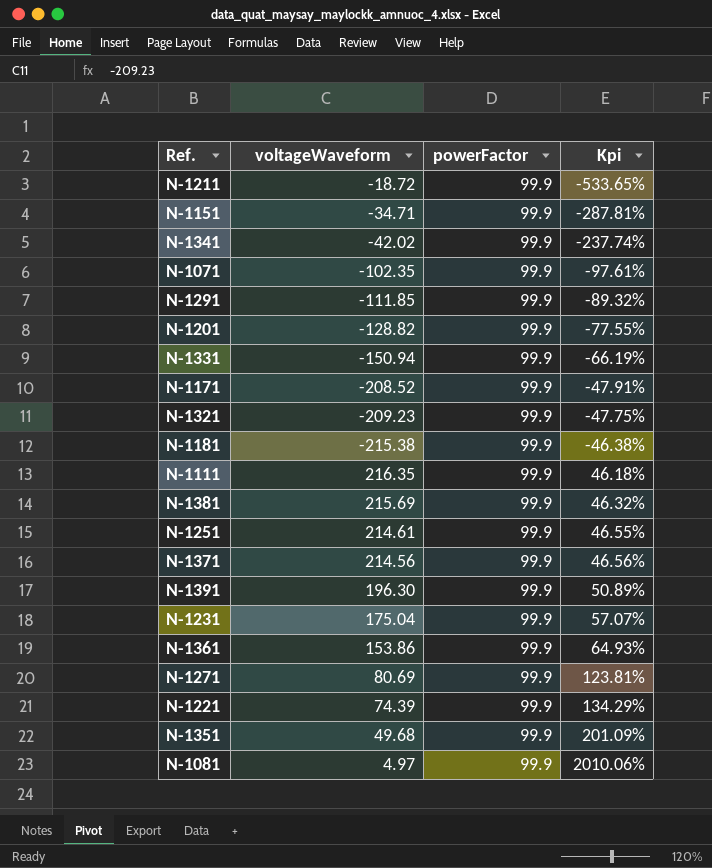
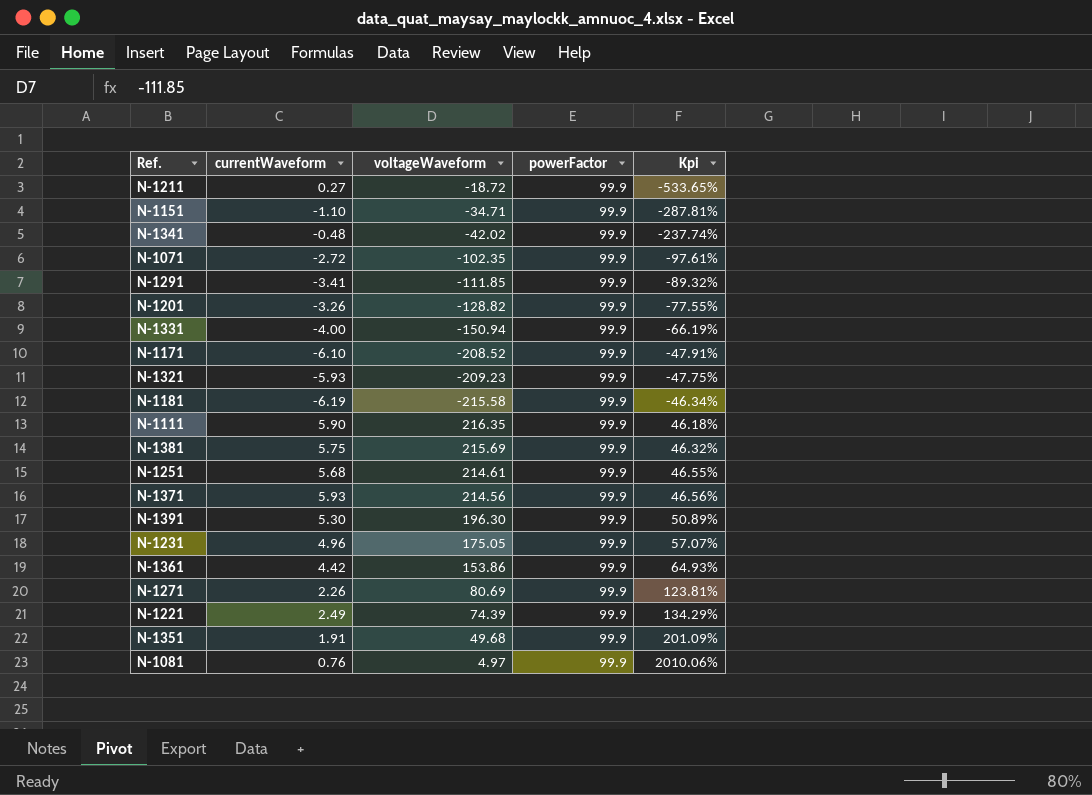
column currentWaveform | position: none -> 2
N-1181 | voltageWaveform: -215.38 -> -215.58
N-1181 | Kpi: -46.38% -> -46.34%
N-1231 | voltageWaveform: 175.04 -> 175.05

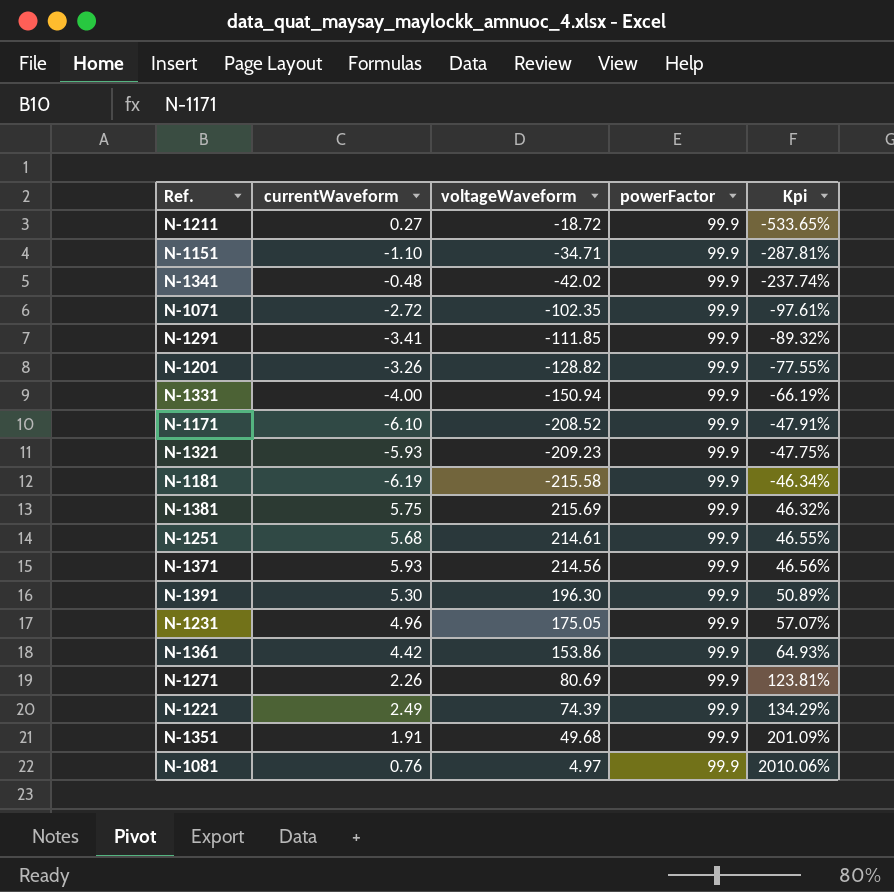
row N-1111: 5.90 | 216.35 | 99.9 | 46.18% -> none

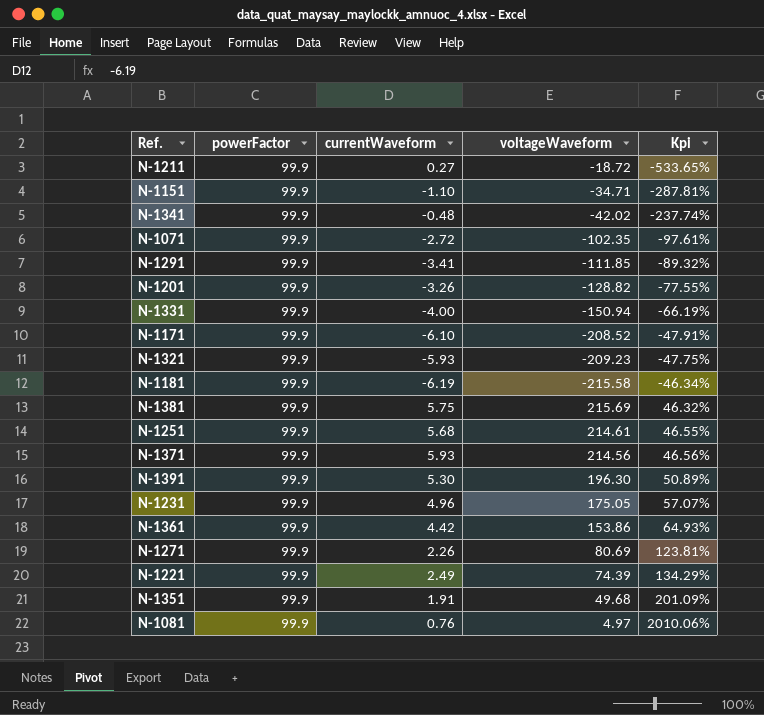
column powerFactor | position: 4 -> 2

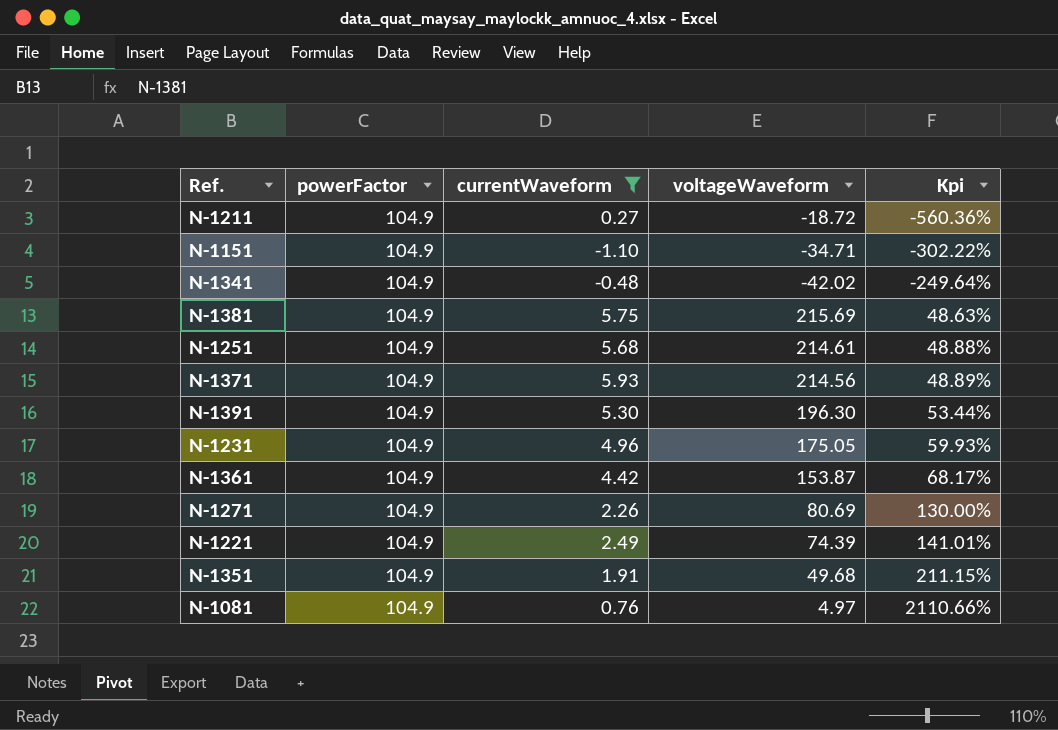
filter: none -> currentWaveform >= -1.10
N-1211 | powerFactor: 99.9 -> 104.9
N-1211 | Kpi: -533.65% -> -560.36%
N-1151 | powerFactor: 99.9 -> 104.9
N-1151 | Kpi: -287.81% -> -302.22%
N-1341 | powerFactor: 99.9 -> 104.9
N-1341 | Kpi: -237.74% -> -249.64%
N-1381 | powerFactor: 99.9 -> 104.9
N-1381 | Kpi: 46.32% -> 48.63%
N-1251 | powerFactor: 99.9 -> 104.9
N-1251 | Kpi: 46.55% -> 48.88%
N-1371 | powerFactor: 99.9 -> 104.9
N-1371 | Kpi: 46.56% -> 48.89%
N-1391 | powerFactor: 99.9 -> 104.9
N-1391 | Kpi: 50.89% -> 53.44%
N-1231 | powerFactor: 99.9 -> 104.9
N-1231 | Kpi: 57.07% -> 59.93%
N-1361 | powerFactor: 99.9 -> 104.9
N-1361 | voltageWaveform: 153.86 -> 153.87
N-1361 | Kpi: 64.93% -> 68.17%
N-1271 | powerFactor: 99.9 -> 104.9
N-1271 | Kpi: 123.81% -> 130.00%
N-1221 | powerFactor: 99.9 -> 104.9
N-1221 | Kpi: 134.29% -> 141.01%
N-1351 | powerFactor: 99.9 -> 104.9
N-1351 | Kpi: 201.09% -> 211.15%
N-1081 | powerFactor: 99.9 -> 104.9
N-1081 | Kpi: 2010.06% -> 2110.66%

